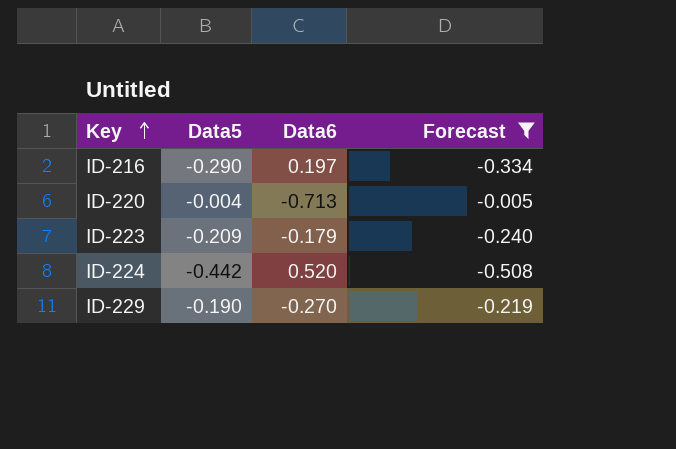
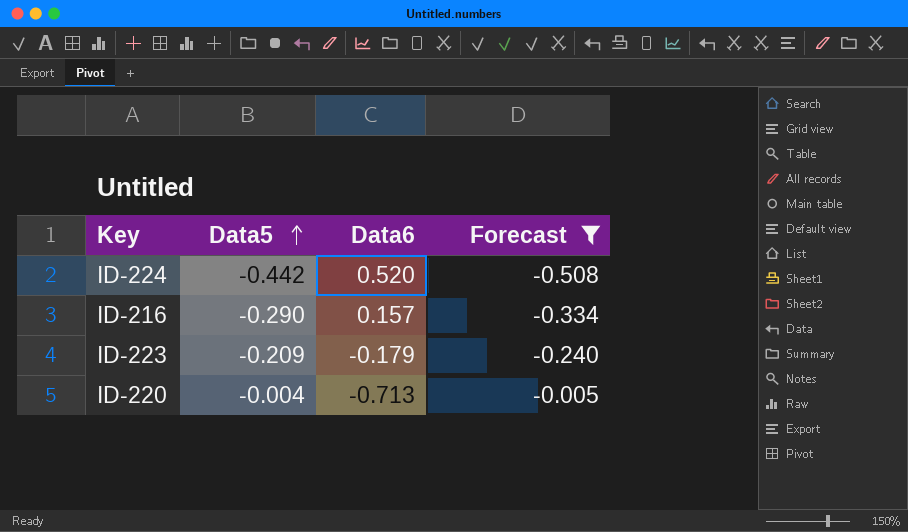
row order: Key ascending -> Data5 ascending
row ID-229: -0.190 | -0.270 | -0.219 -> none
ID-216 | Data6: 0.197 -> 0.157

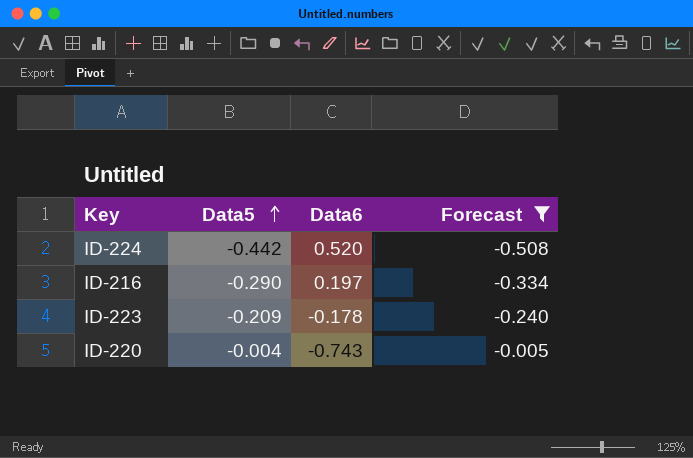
ID-216 | Data6: 0.157 -> 0.197
ID-223 | Data6: -0.179 -> -0.178
ID-220 | Data6: -0.713 -> -0.743

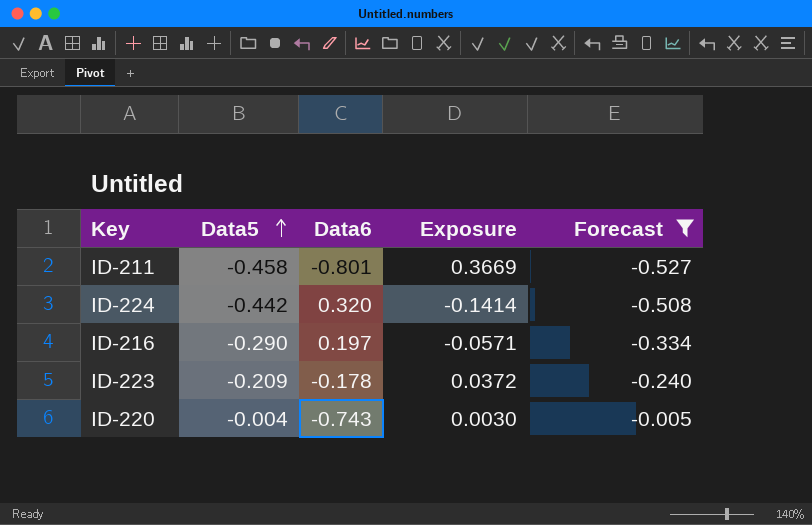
column Exposure | formula: none -> [Data5] * [Data6]
row ID-211: none -> -0.458 | -0.801 | 0.3669 | -0.527
ID-224 | Data6: 0.520 -> 0.320

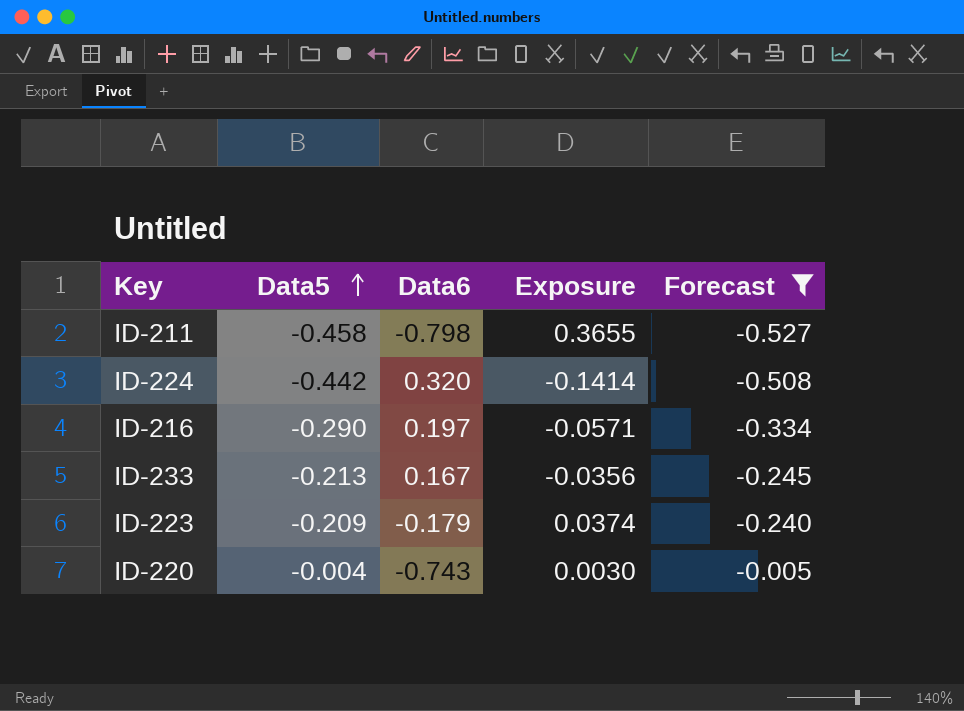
ID-211 | Data6: -0.801 -> -0.798
ID-211 | Exposure: 0.3669 -> 0.3655
row ID-233: none -> -0.213 | 0.167 | -0.0356 | -0.245
ID-223 | Data6: -0.178 -> -0.179
ID-223 | Exposure: 0.0372 -> 0.0374

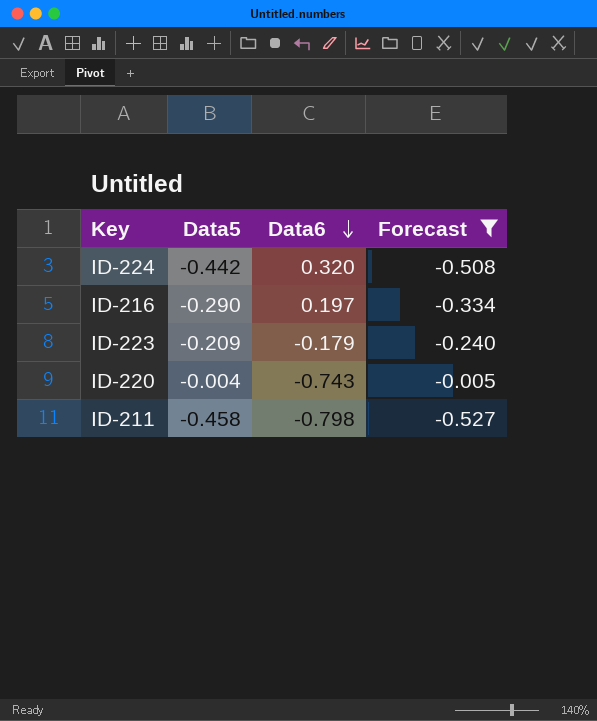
row order: Data5 ascending -> Data6 descending
column Exposure | formula: [Data5] * [Data6] -> none
row ID-233: -0.213 | 0.167 | -0.0356 | -0.245 -> none

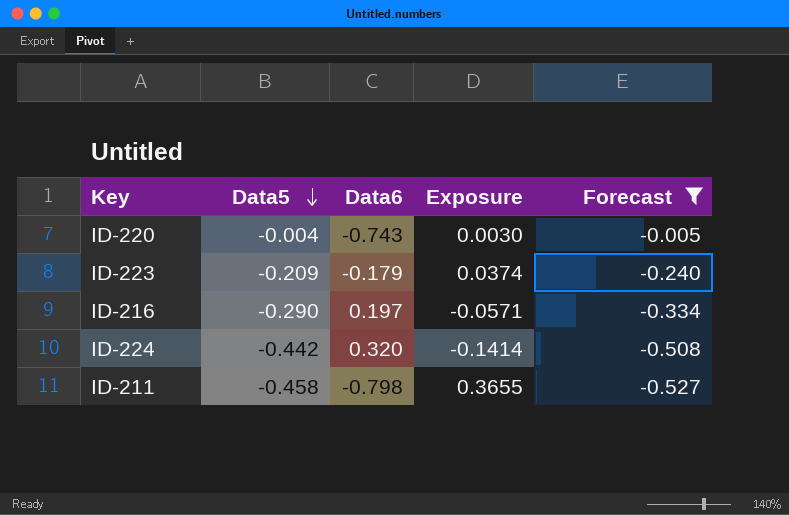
row order: Data6 descending -> Data5 descending
column Exposure | formula: none -> [Data5] * [Data6]

